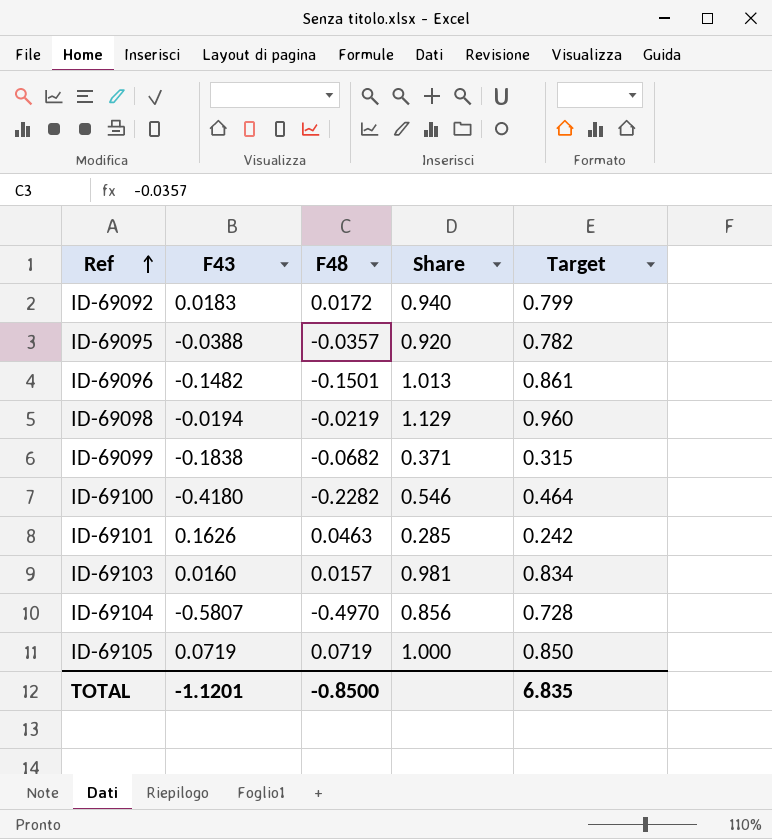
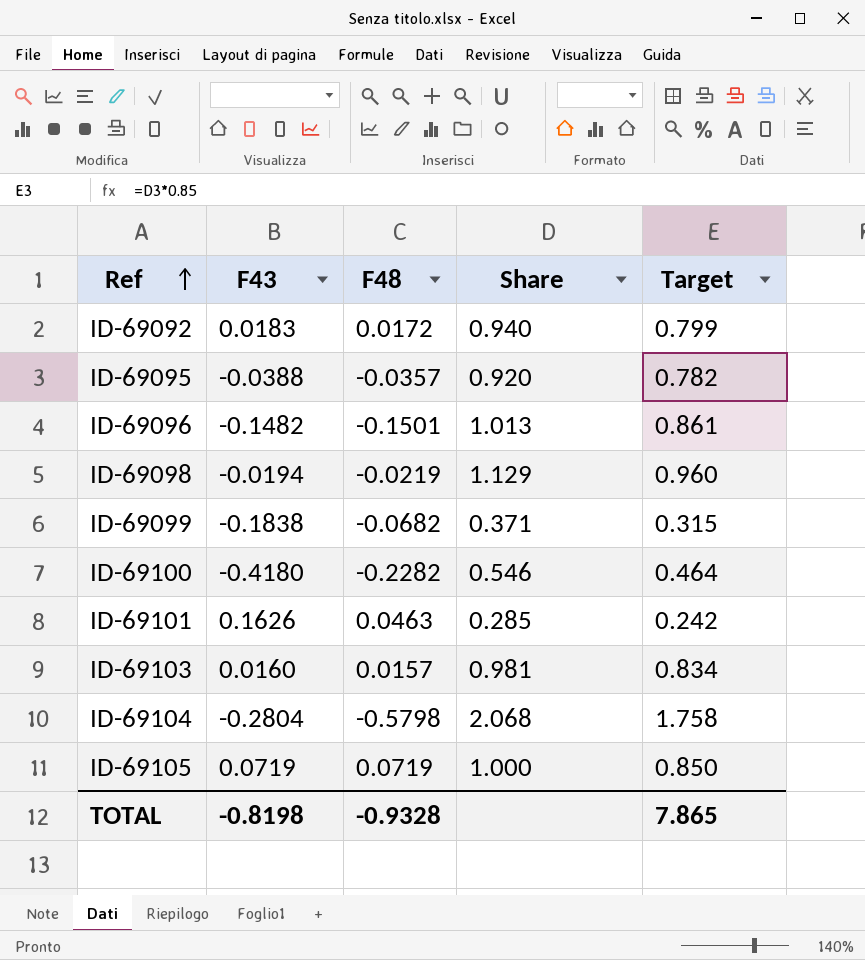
ID-69104 | F43: -0.5807 -> -0.2804
ID-69104 | F48: -0.4970 -> -0.5798
ID-69104 | Share: 0.856 -> 2.068
ID-69104 | Target: 0.728 -> 1.758
TOTAL | F43: -1.1201 -> -0.8198
TOTAL | F48: -0.8500 -> -0.9328
TOTAL | Target: 6.835 -> 7.865

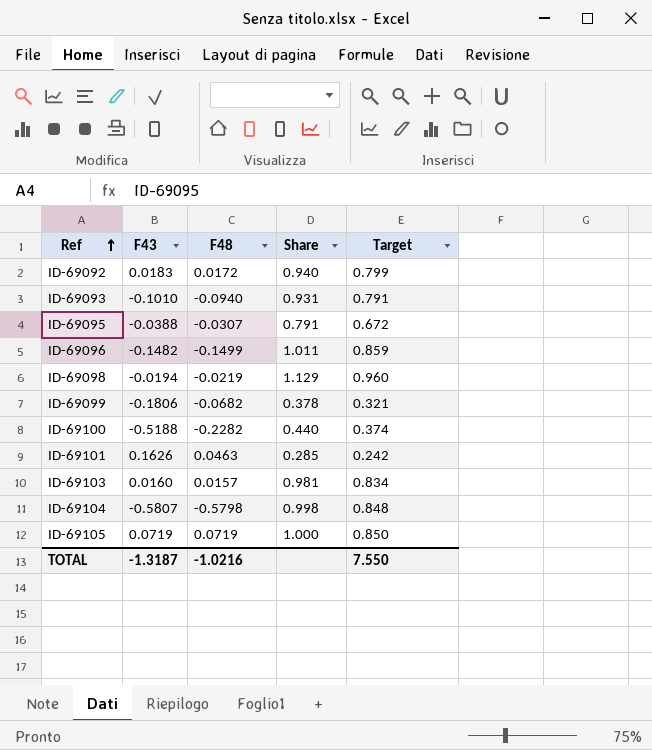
row ID-69093: none -> -0.1010 | -0.0940 | 0.931 | 0.791
ID-69095 | F48: -0.0357 -> -0.0307
ID-69095 | Share: 0.920 -> 0.791
ID-69095 | Target: 0.782 -> 0.672
ID-69096 | F48: -0.1501 -> -0.1499
ID-69096 | Share: 1.013 -> 1.011
ID-69096 | Target: 0.861 -> 0.859
ID-69099 | F43: -0.1838 -> -0.1806
ID-69099 | Share: 0.371 -> 0.378
ID-69099 | Target: 0.315 -> 0.321
ID-69100 | F43: -0.4180 -> -0.5188
ID-69100 | Share: 0.546 -> 0.440
ID-69100 | Target: 0.464 -> 0.374
ID-69104 | F43: -0.2804 -> -0.5807
ID-69104 | Share: 2.068 -> 0.998
ID-69104 | Target: 1.758 -> 0.848
TOTAL | F43: -0.8198 -> -1.3187
TOTAL | F48: -0.9328 -> -1.0216
TOTAL | Target: 7.865 -> 7.550

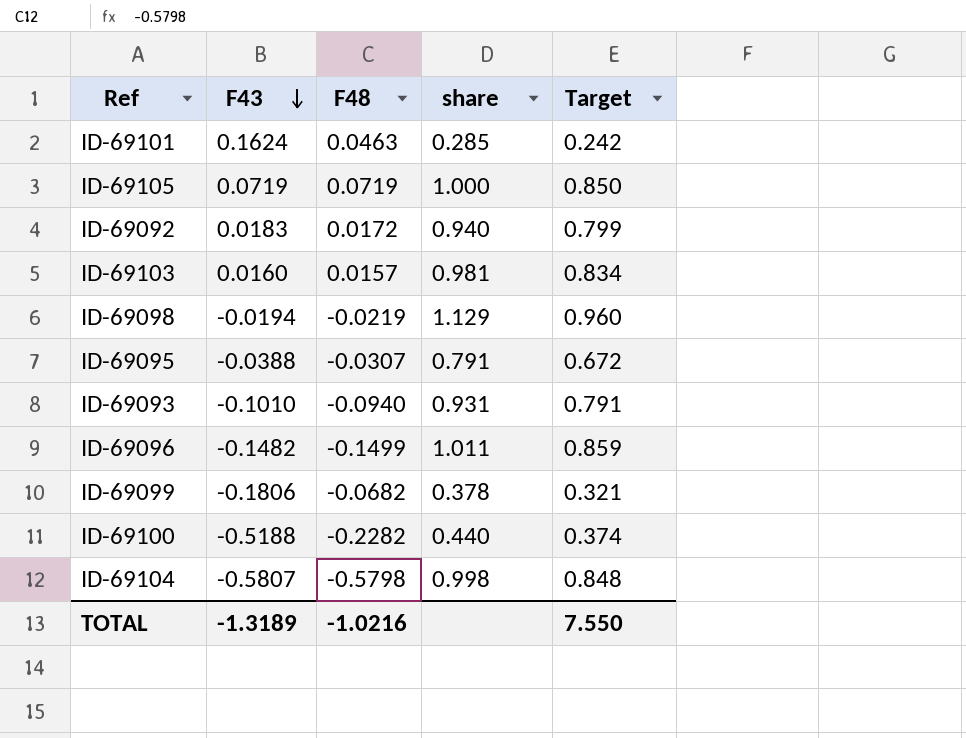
row order: Ref ascending -> F43 descending
column name: Share -> share
ID-69101 | F43: 0.1626 -> 0.1624
TOTAL | F43: -1.3187 -> -1.3189

